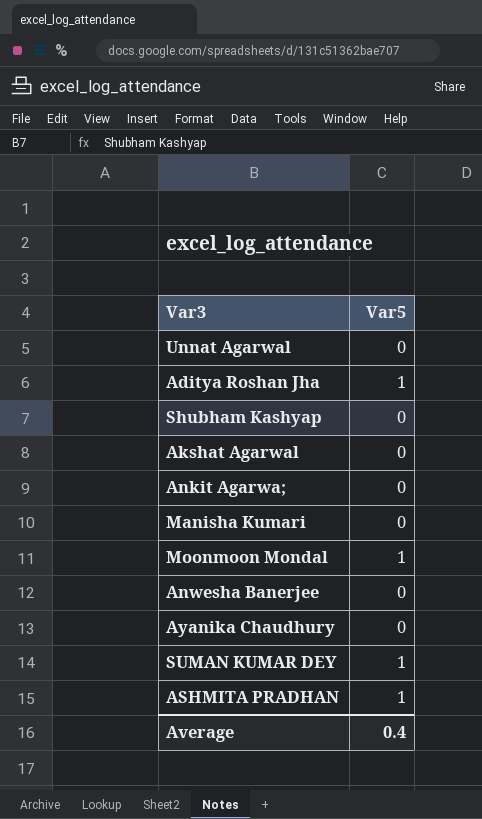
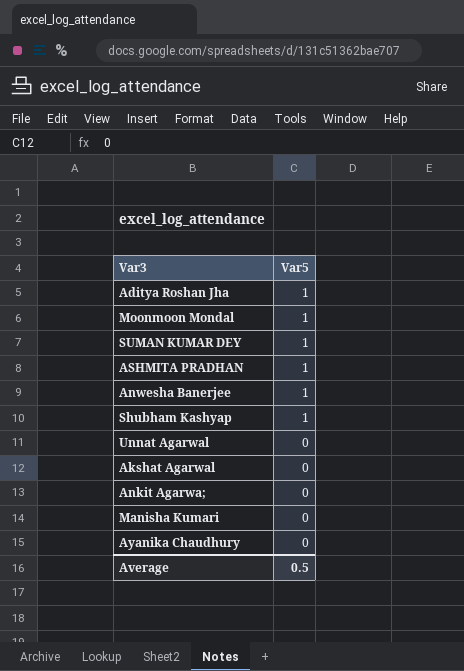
row order: none -> Var5 descending
Anwesha Banerjee | Var5: 0 -> 1
Shubham Kashyap | Var5: 0 -> 1
Average | Var5: 0.4 -> 0.5

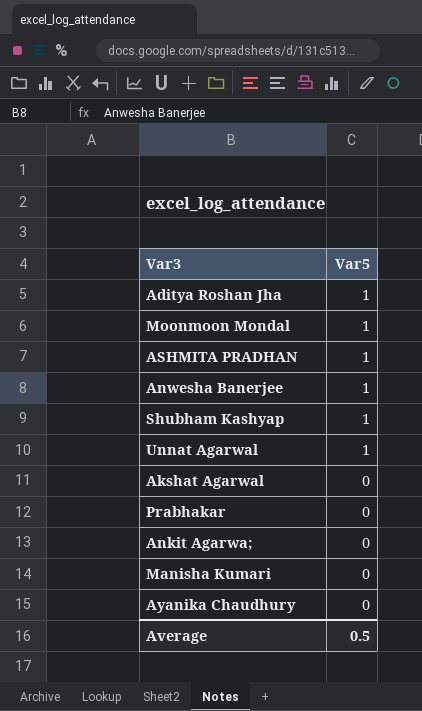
row SUMAN KUMAR DEY: 1 -> none
Unnat Agarwal | Var5: 0 -> 1
row Prabhakar: none -> 0

